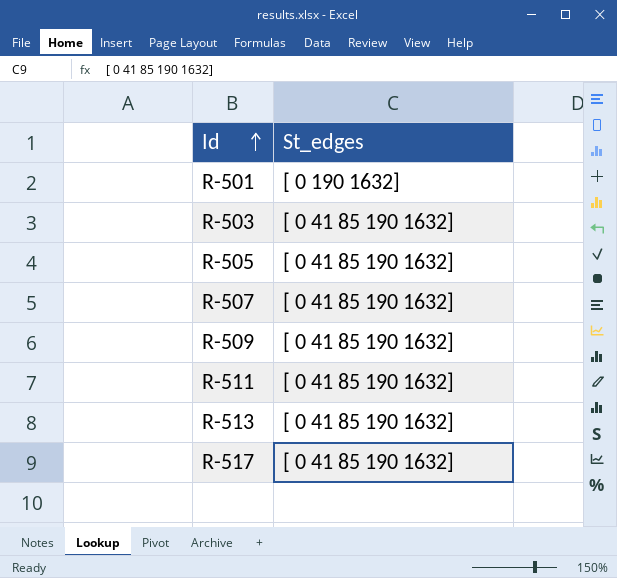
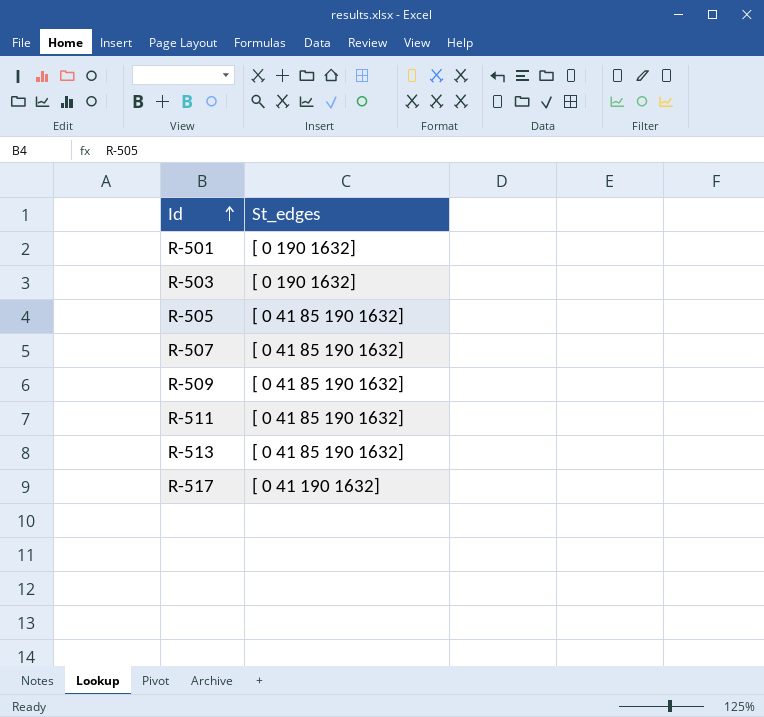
R-503 | St_edges: [ 0 41 85 190 1632] -> [ 0 190 1632]
R-517 | St_edges: [ 0 41 85 190 1632] -> [ 0 41 190 1632]

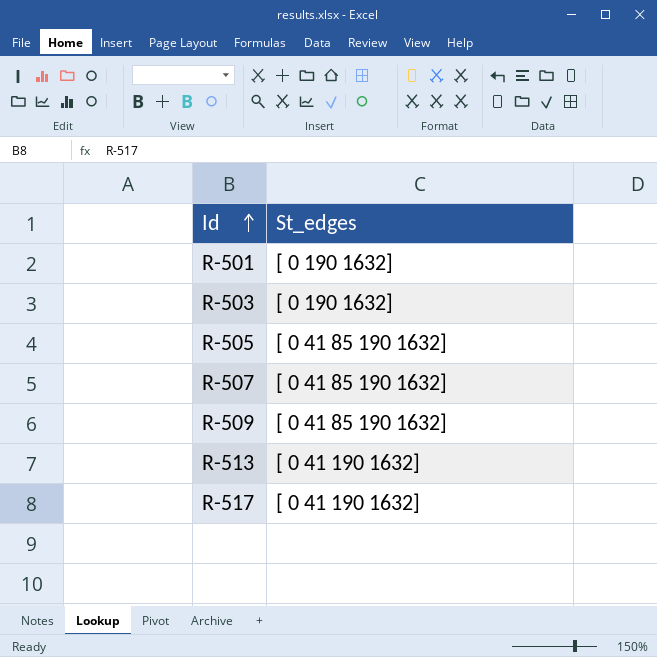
row R-511: [ 0 41 85 190 1632] -> none
R-513 | St_edges: [ 0 41 85 190 1632] -> [ 0 41 190 1632]

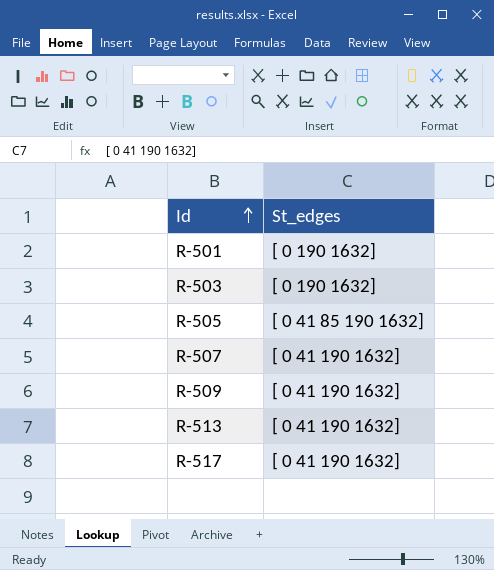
R-507 | St_edges: [ 0 41 85 190 1632] -> [ 0 41 190 1632]
R-509 | St_edges: [ 0 41 85 190 1632] -> [ 0 41 190 1632]

